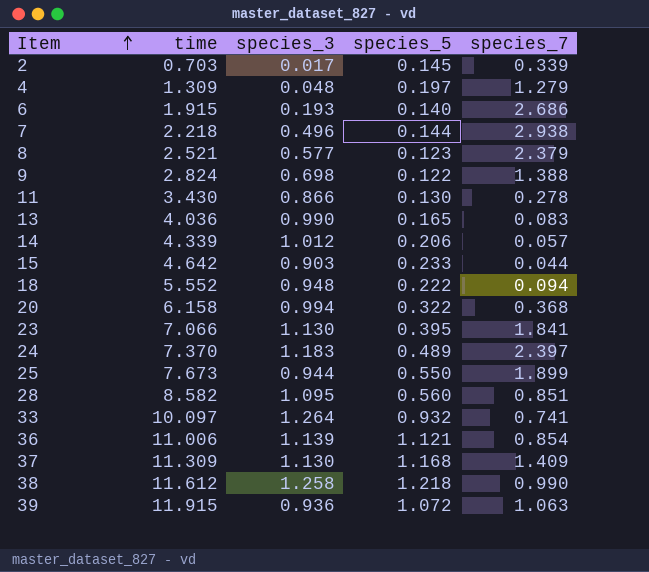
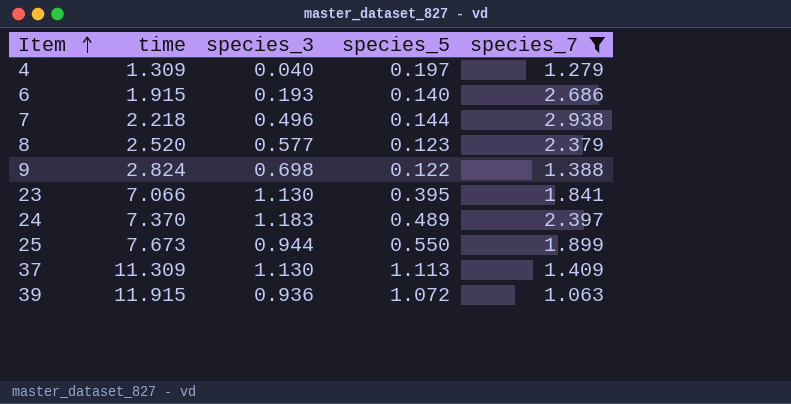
filter: none -> species_7 >= 1.063
4 | species_3: 0.048 -> 0.040
8 | time: 2.521 -> 2.520
37 | species_5: 1.168 -> 1.113

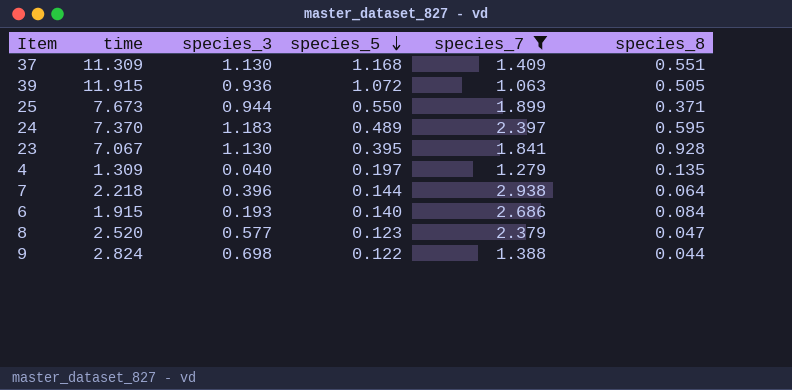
row order: Item ascending -> species_5 descending
column species_8 | position: none -> 6
37 | species_5: 1.113 -> 1.168
23 | time: 7.066 -> 7.067
7 | species_3: 0.496 -> 0.396

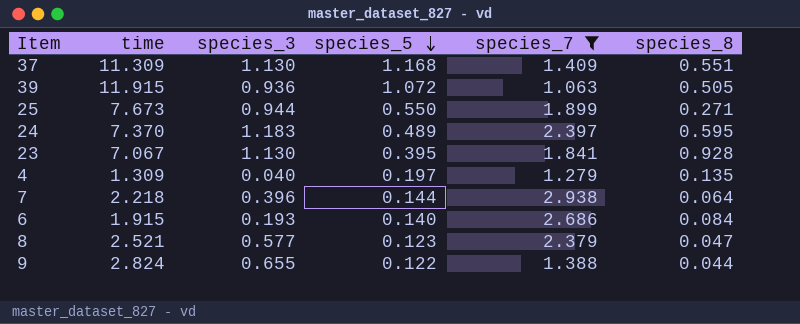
25 | species_8: 0.371 -> 0.271
8 | time: 2.520 -> 2.521
9 | species_3: 0.698 -> 0.655

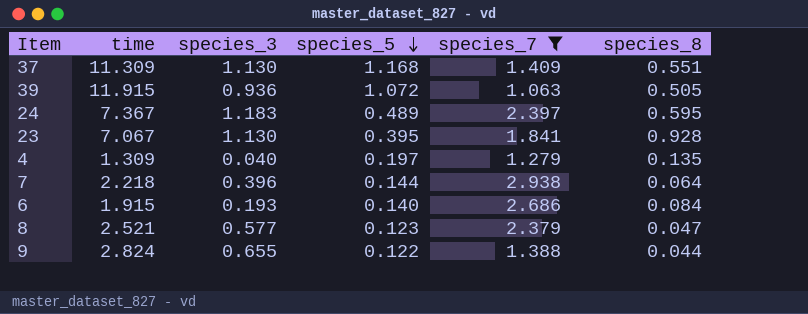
row 25: 7.673 | 0.944 | 0.550 | 1.899 | 0.271 -> none
24 | time: 7.370 -> 7.367

